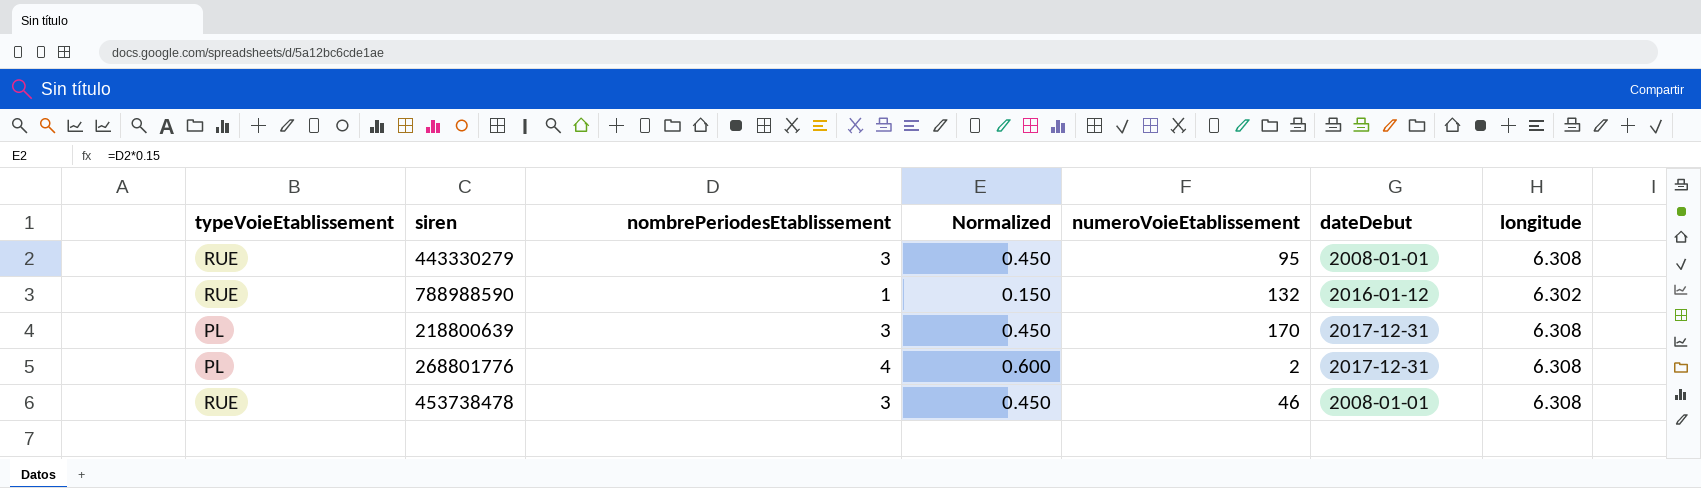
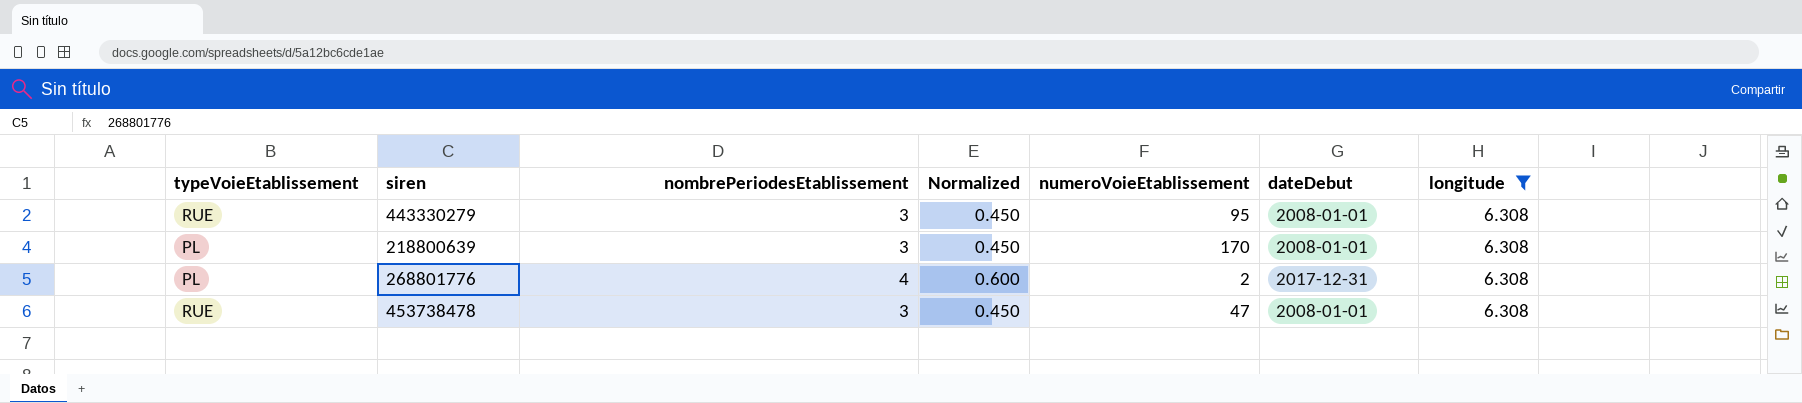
filter: none -> longitude = 6.308
218800639 | dateDebut: 2017-12-31 -> 2008-01-01
453738478 | numeroVoieEtablissement: 46 -> 47

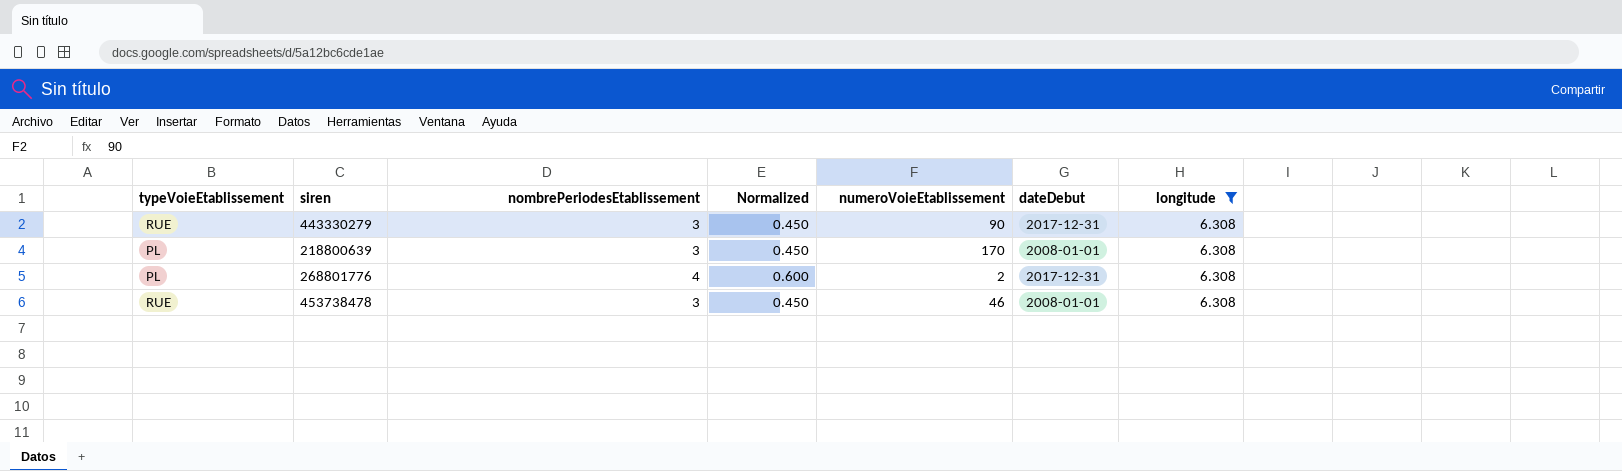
443330279 | numeroVoieEtablissement: 95 -> 90
443330279 | dateDebut: 2008-01-01 -> 2017-12-31
453738478 | numeroVoieEtablissement: 47 -> 46

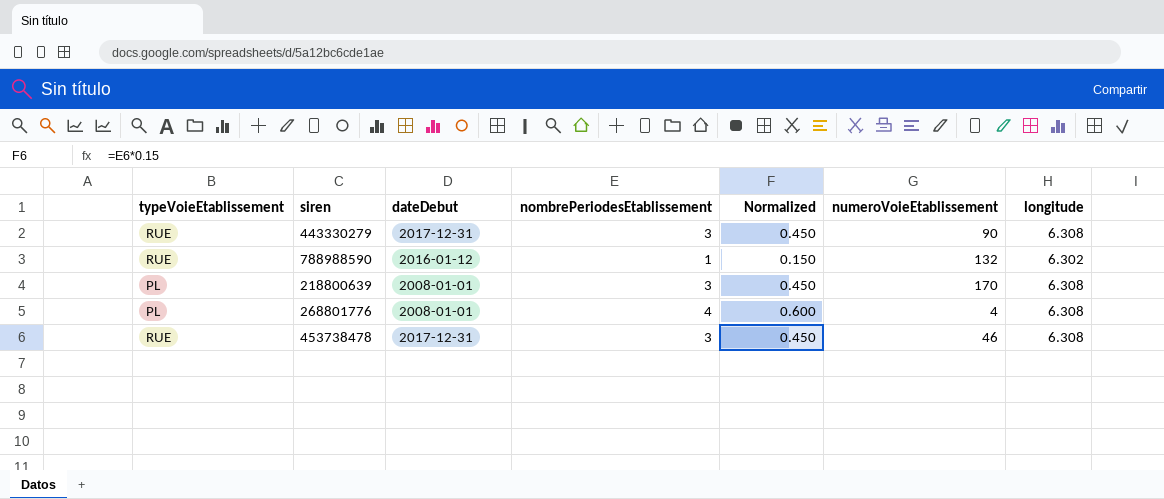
filter: longitude = 6.308 -> none
column dateDebut | position: 6 -> 3
268801776 | dateDebut: 2017-12-31 -> 2008-01-01
268801776 | numeroVoieEtablissement: 2 -> 4
453738478 | dateDebut: 2008-01-01 -> 2017-12-31

